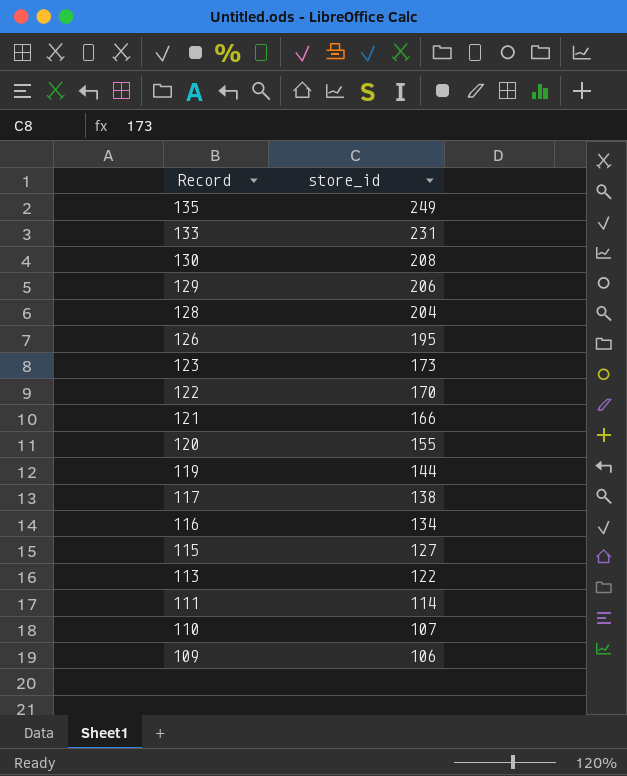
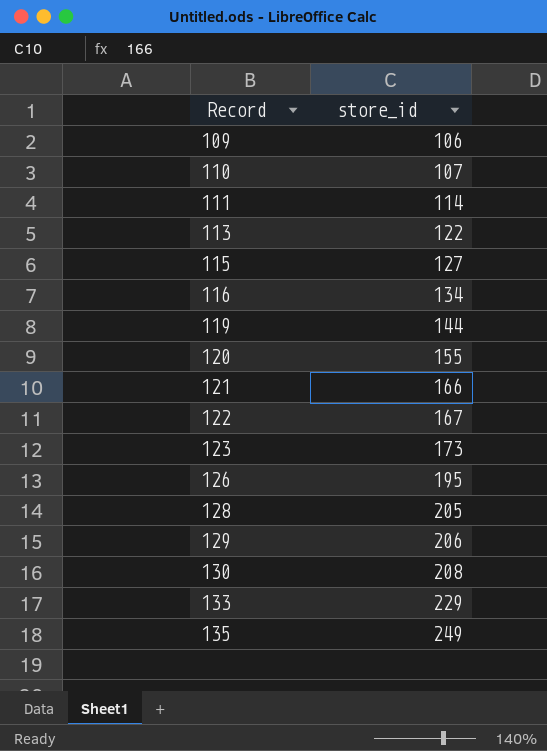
row order: Record descending -> Record ascending
row 117: 138 -> none
122 | store_id: 170 -> 167
128 | store_id: 204 -> 205
133 | store_id: 231 -> 229

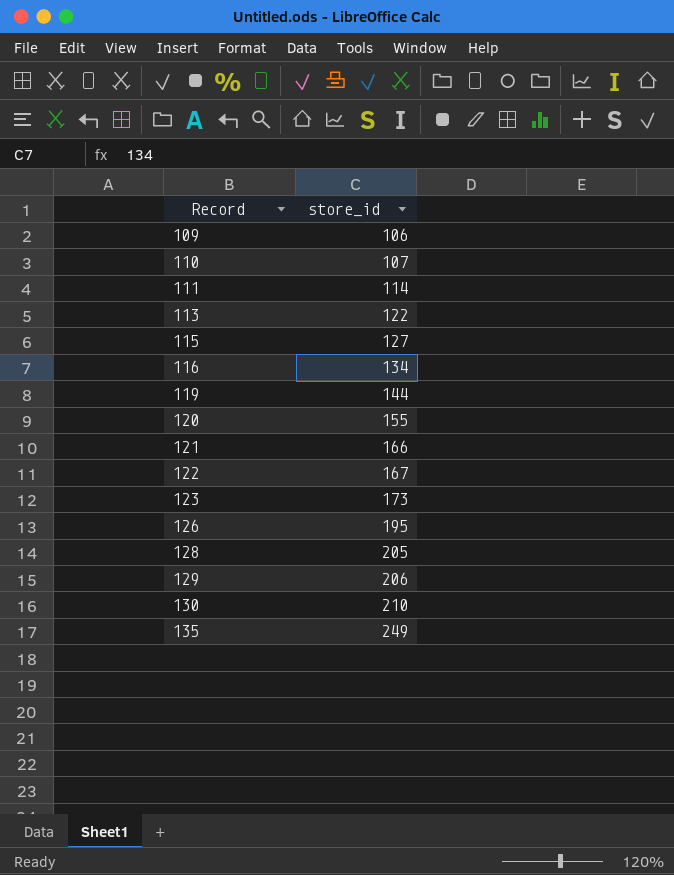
row 133: 229 -> none
130 | store_id: 208 -> 210

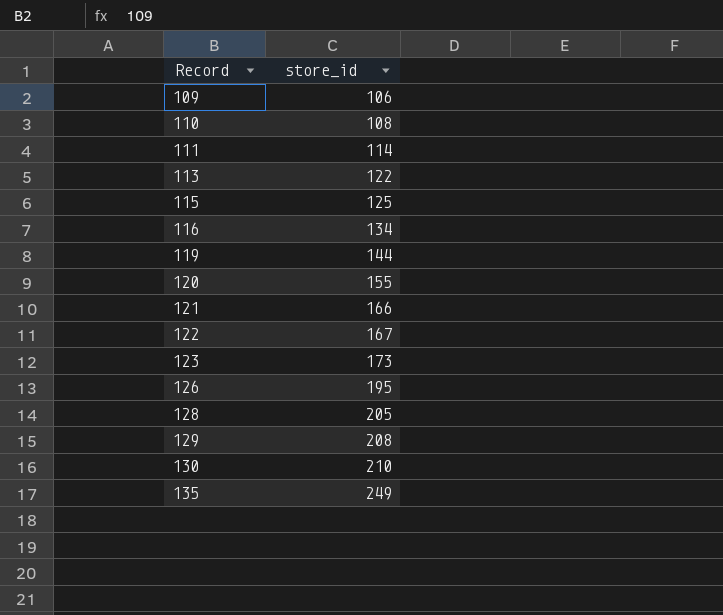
110 | store_id: 107 -> 108
115 | store_id: 127 -> 125
129 | store_id: 206 -> 208

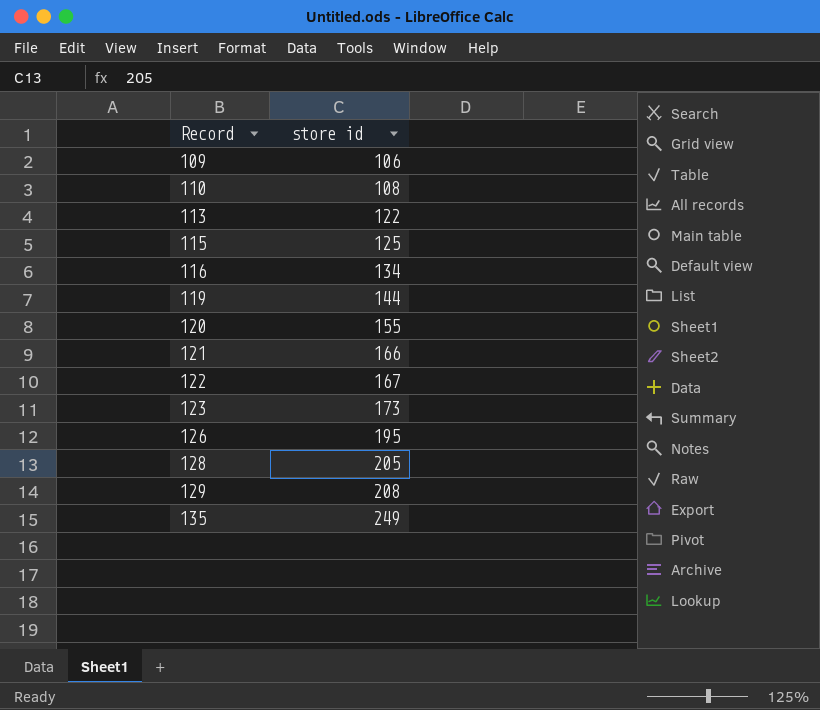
column name: store_id -> store id
row 111: 114 -> none
row 130: 210 -> none

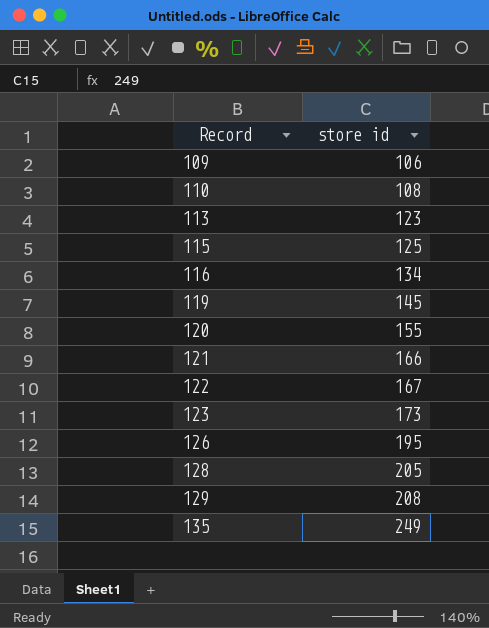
113 | store id: 122 -> 123
119 | store id: 144 -> 145

